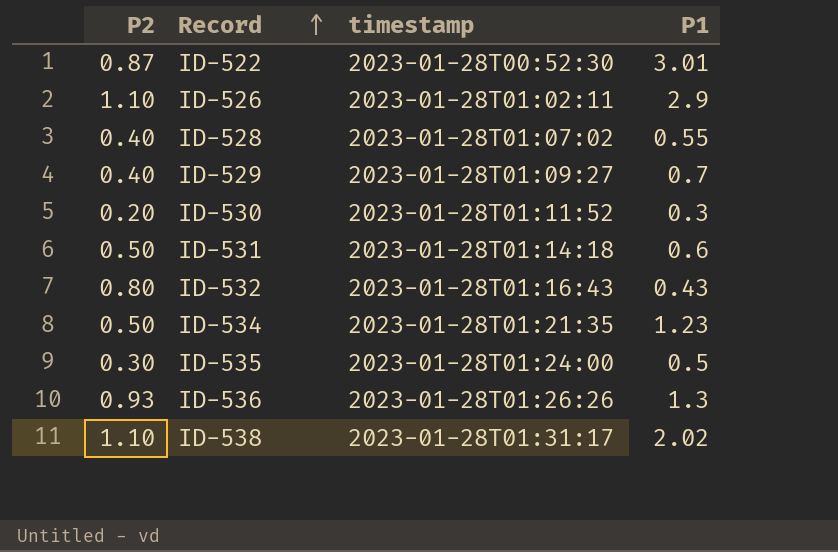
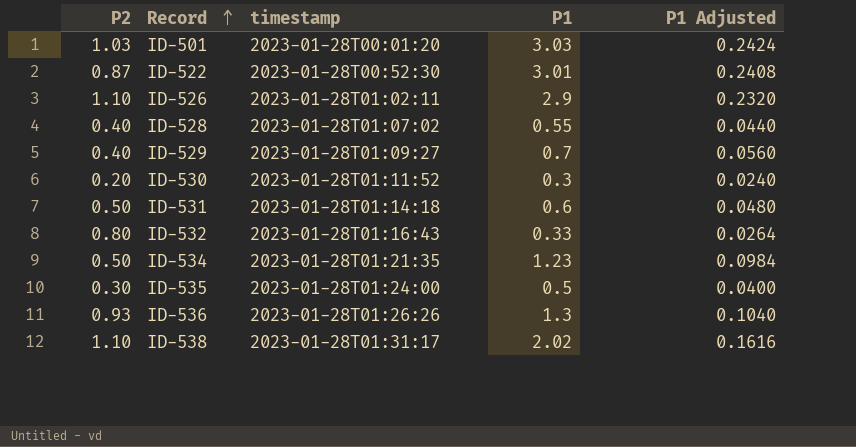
column P1 Adjusted | formula: none -> [P1] * 0.08
row ID-501: none -> 1.03 | 2023-01-28T00:01:20 | 3.03 | 0.2424
ID-532 | P1: 0.43 -> 0.33

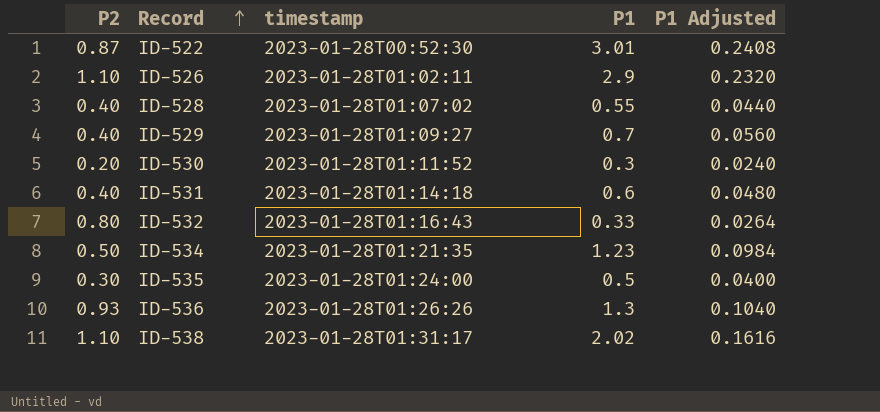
row ID-501: 1.03 | 2023-01-28T00:01:20 | 3.03 | 0.2424 -> none
ID-531 | P2: 0.50 -> 0.40

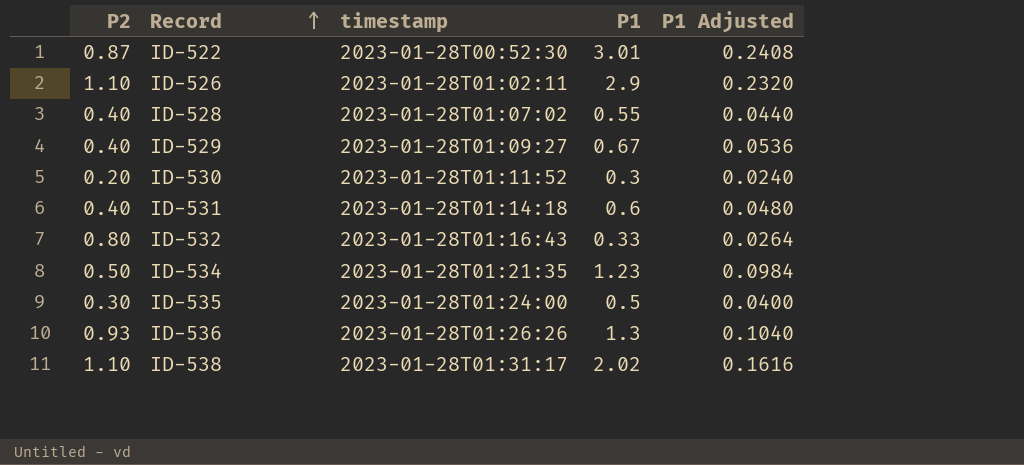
ID-529 | P1: 0.7 -> 0.67
ID-529 | P1 Adjusted: 0.0560 -> 0.0536

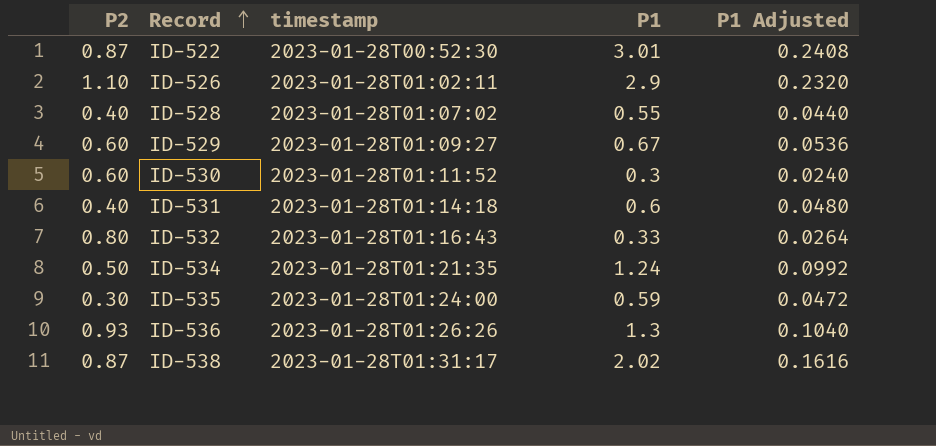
ID-529 | P2: 0.40 -> 0.60
ID-530 | P2: 0.20 -> 0.60
ID-534 | P1: 1.23 -> 1.24
ID-534 | P1 Adjusted: 0.0984 -> 0.0992
ID-535 | P1: 0.5 -> 0.59
ID-535 | P1 Adjusted: 0.0400 -> 0.0472
ID-538 | P2: 1.10 -> 0.87

